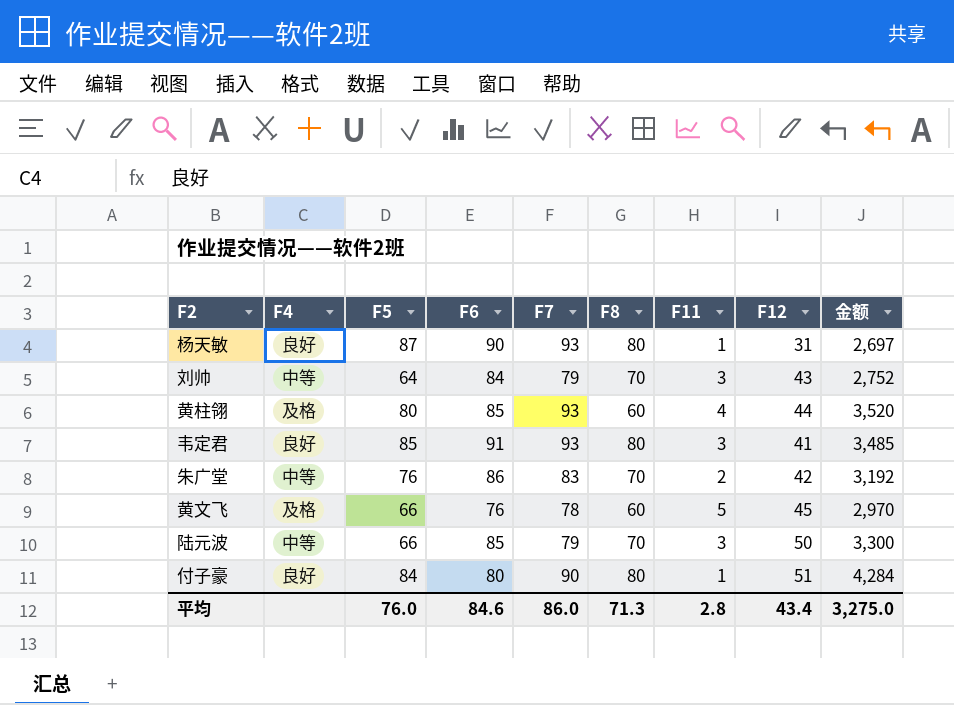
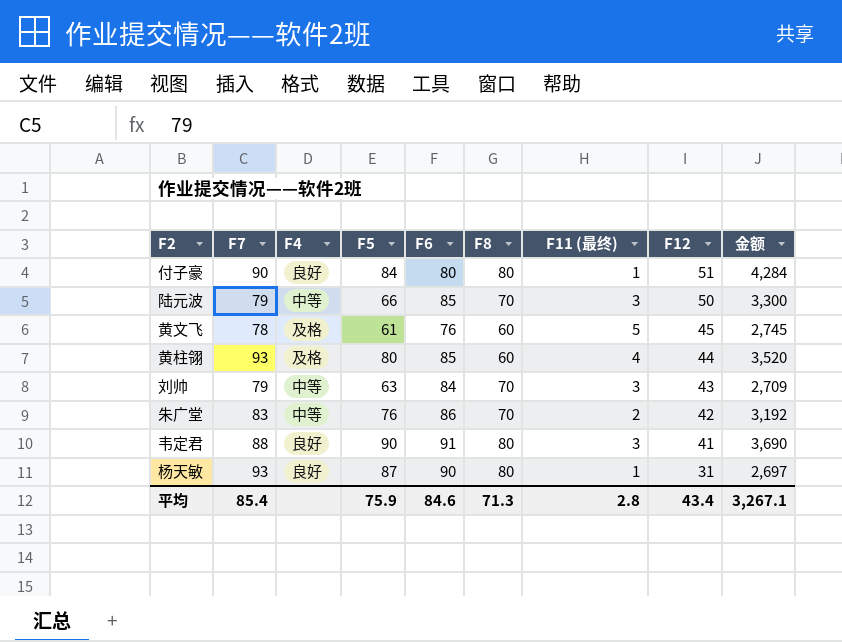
row order: none -> F12 descending
column F7 | position: 5 -> 2
column name: F11 -> F11 (最终)
黄文飞 | F5: 66 -> 61
黄文飞 | 金额: 2,970 -> 2,745
刘帅 | F5: 64 -> 63
刘帅 | 金额: 2,752 -> 2,709
韦定君 | F7: 93 -> 88
韦定君 | F5: 85 -> 90
韦定君 | 金额: 3,485 -> 3,690
平均 | F7: 86.0 -> 85.4
平均 | F5: 76.0 -> 75.9
平均 | 金额: 3,275.0 -> 3,267.1

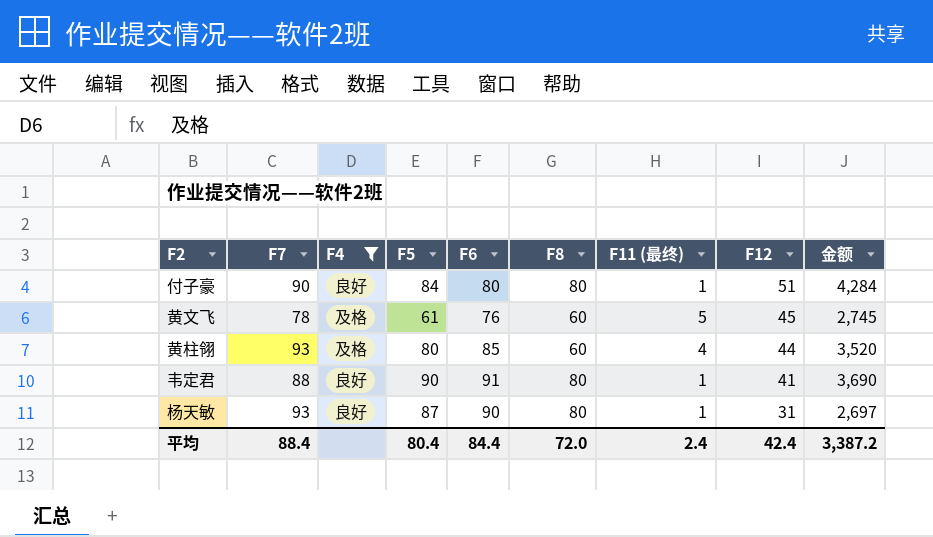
filter: none -> F4 != 中等
韦定君 | F11 (最终): 3 -> 1
平均 | F7: 85.4 -> 88.4
平均 | F5: 75.9 -> 80.4
平均 | F6: 84.6 -> 84.4
平均 | F8: 71.3 -> 72.0
平均 | F11 (最终): 2.8 -> 2.4
平均 | F12: 43.4 -> 42.4
平均 | 金额: 3,267.1 -> 3,387.2

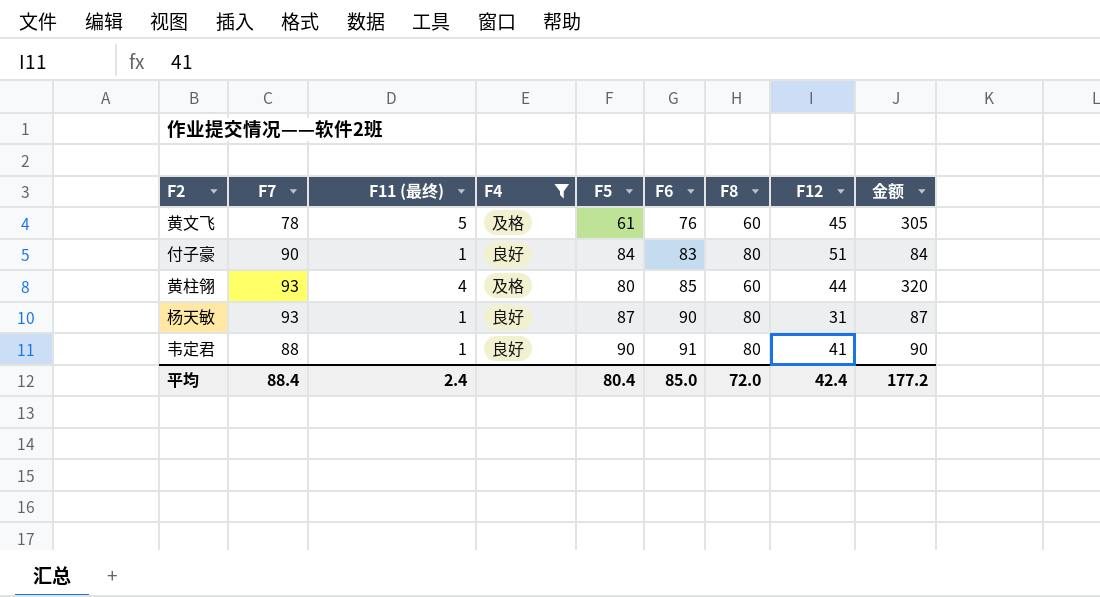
row order: F12 descending -> F6 ascending
column F11 (最终) | position: 7 -> 3
column 金额 | formula: [F5] * [F12] -> [F11 (最终)] * [F5]
付子豪 | F6: 80 -> 83
平均 | F6: 84.4 -> 85.0
平均 | 金额: 3,387.2 -> 177.2

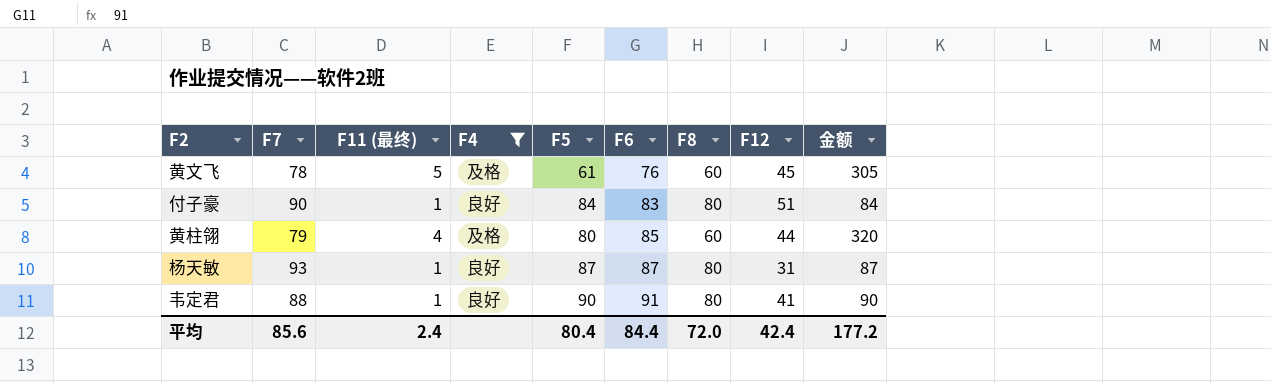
黄柱翎 | F7: 93 -> 79
杨天敏 | F6: 90 -> 87
平均 | F7: 88.4 -> 85.6
平均 | F6: 85.0 -> 84.4

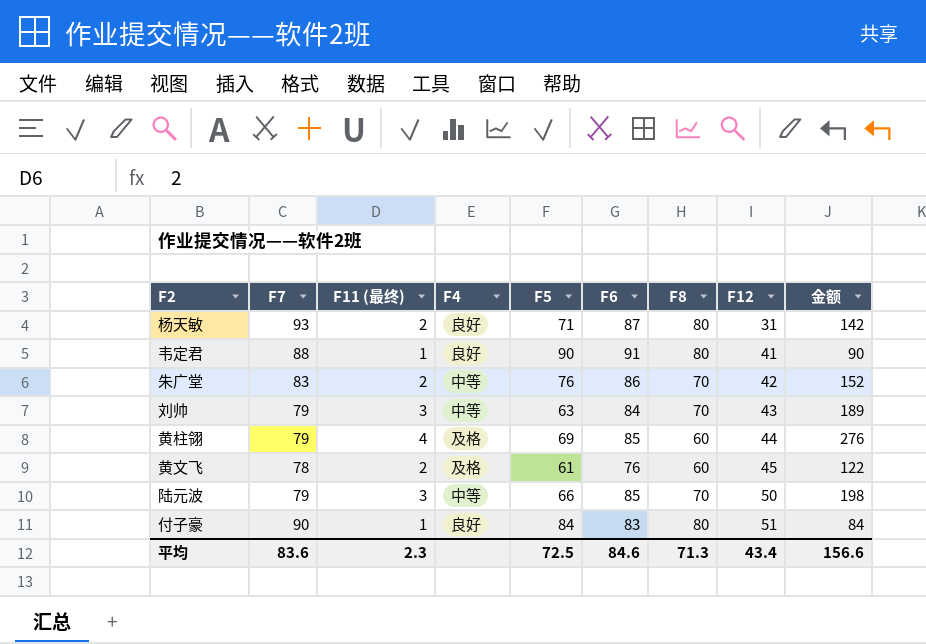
filter: F4 != 中等 -> none
row order: F6 ascending -> F12 ascending
杨天敏 | F11 (最终): 1 -> 2
杨天敏 | F5: 87 -> 71
杨天敏 | 金额: 87 -> 142
黄柱翎 | F5: 80 -> 69
黄柱翎 | 金额: 320 -> 276
黄文飞 | F11 (最终): 5 -> 2
黄文飞 | 金额: 305 -> 122
平均 | F7: 85.6 -> 83.6
平均 | F11 (最终): 2.4 -> 2.3
平均 | F5: 80.4 -> 72.5
平均 | F6: 84.4 -> 84.6
平均 | F8: 72.0 -> 71.3
平均 | F12: 42.4 -> 43.4
平均 | 金额: 177.2 -> 156.6

